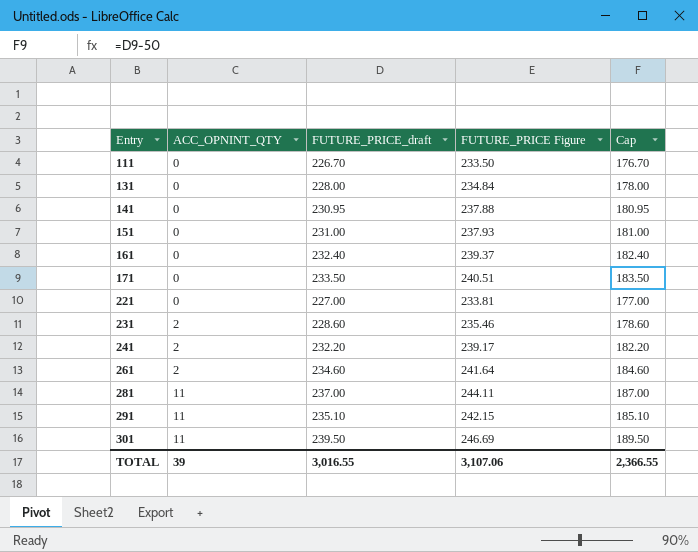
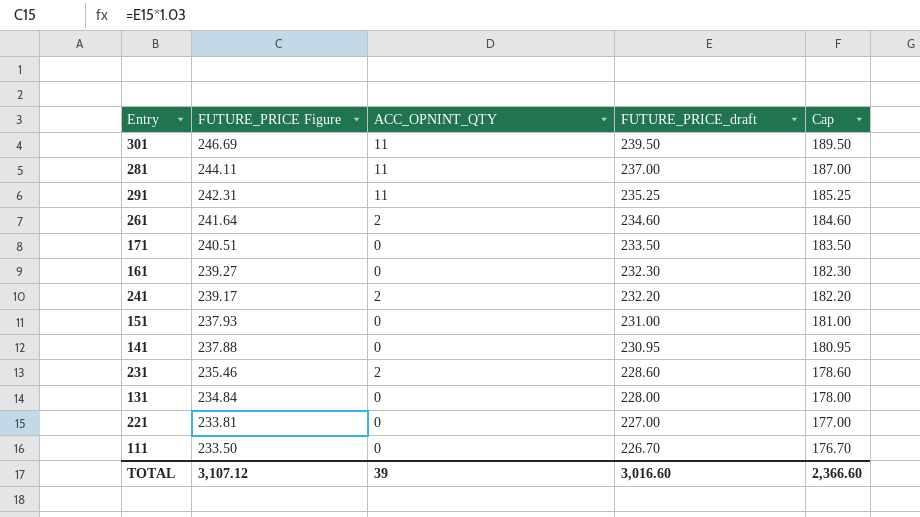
row order: Entry ascending -> FUTURE_PRICE Figure descending
column FUTURE_PRICE Figure | position: 4 -> 2
291 | FUTURE_PRICE Figure: 242.15 -> 242.31
291 | FUTURE_PRICE_draft: 235.10 -> 235.25
291 | Cap: 185.10 -> 185.25
161 | FUTURE_PRICE Figure: 239.37 -> 239.27
161 | FUTURE_PRICE_draft: 232.40 -> 232.30
161 | Cap: 182.40 -> 182.30
TOTAL | FUTURE_PRICE Figure: 3,107.06 -> 3,107.12
TOTAL | FUTURE_PRICE_draft: 3,016.55 -> 3,016.60
TOTAL | Cap: 2,366.55 -> 2,366.60

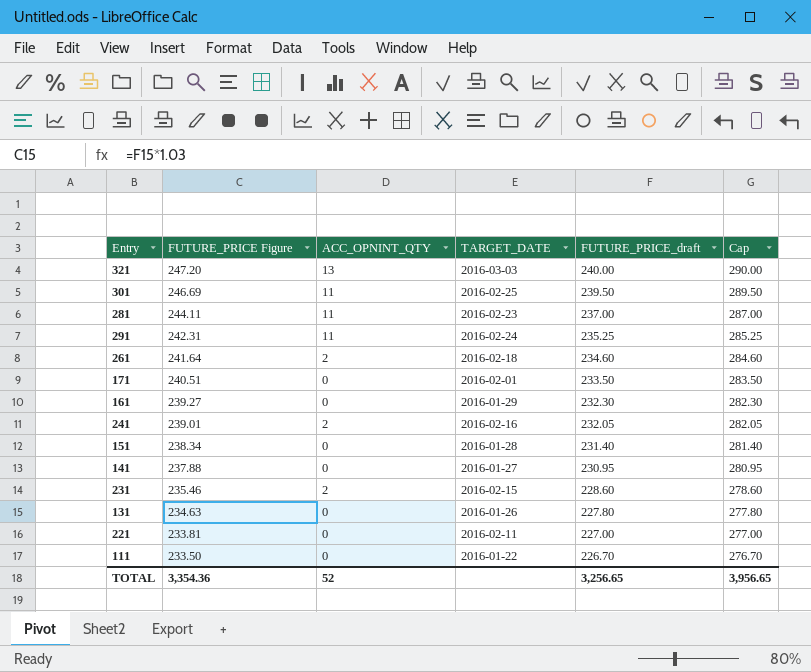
column TARGET_DATE | position: none -> 4
column Cap | formula: [FUTURE_PRICE_draft] - 50 -> [FUTURE_PRICE_draft] + 50
row 321: none -> 247.20 | 13 | 2016-03-03 | 240.00 | 290.00
241 | FUTURE_PRICE Figure: 239.17 -> 239.01
241 | FUTURE_PRICE_draft: 232.20 -> 232.05
151 | FUTURE_PRICE Figure: 237.93 -> 238.34
151 | FUTURE_PRICE_draft: 231.00 -> 231.40
131 | FUTURE_PRICE Figure: 234.84 -> 234.63
131 | FUTURE_PRICE_draft: 228.00 -> 227.80
TOTAL | FUTURE_PRICE Figure: 3,107.12 -> 3,354.36
TOTAL | ACC_OPNINT_QTY: 39 -> 52
TOTAL | FUTURE_PRICE_draft: 3,016.60 -> 3,256.65
TOTAL | Cap: 2,366.60 -> 3,956.65

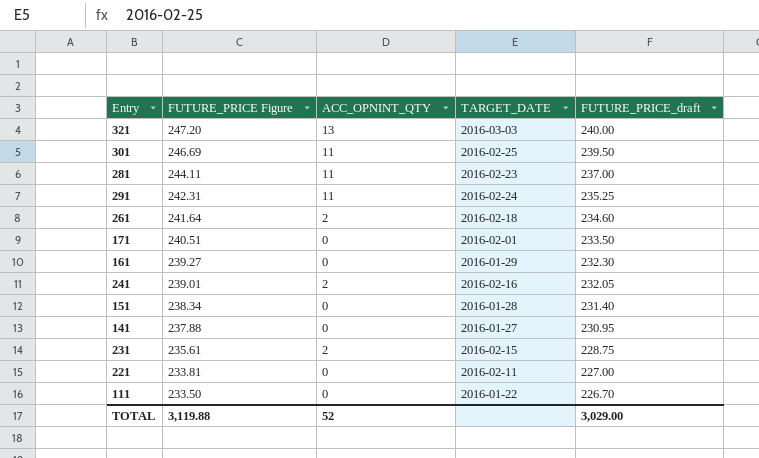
column Cap | formula: [FUTURE_PRICE_draft] + 50 -> none
row 131: 234.63 | 0 | 2016-01-26 | 227.80 | 277.80 -> none
231 | FUTURE_PRICE Figure: 235.46 -> 235.61
231 | FUTURE_PRICE_draft: 228.60 -> 228.75
TOTAL | FUTURE_PRICE Figure: 3,354.36 -> 3,119.88
TOTAL | FUTURE_PRICE_draft: 3,256.65 -> 3,029.00

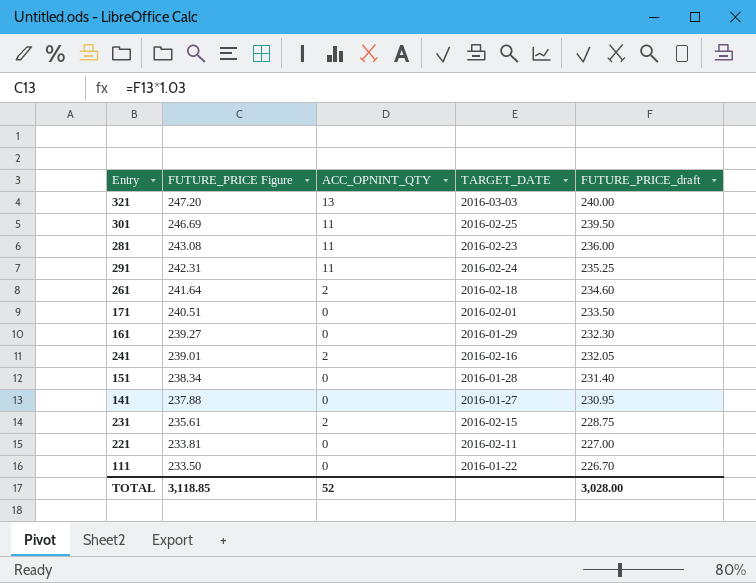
281 | FUTURE_PRICE Figure: 244.11 -> 243.08
281 | FUTURE_PRICE_draft: 237.00 -> 236.00
TOTAL | FUTURE_PRICE Figure: 3,119.88 -> 3,118.85
TOTAL | FUTURE_PRICE_draft: 3,029.00 -> 3,028.00

